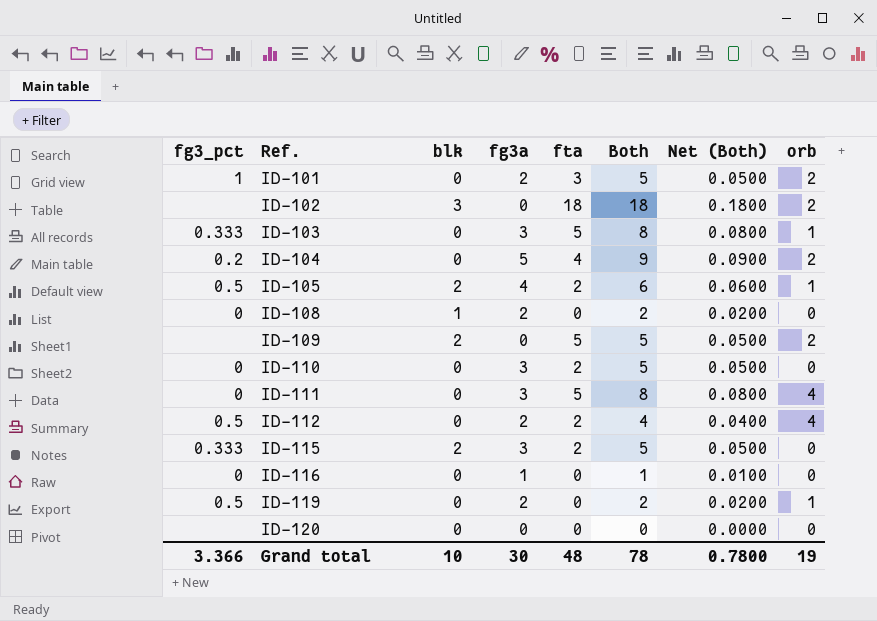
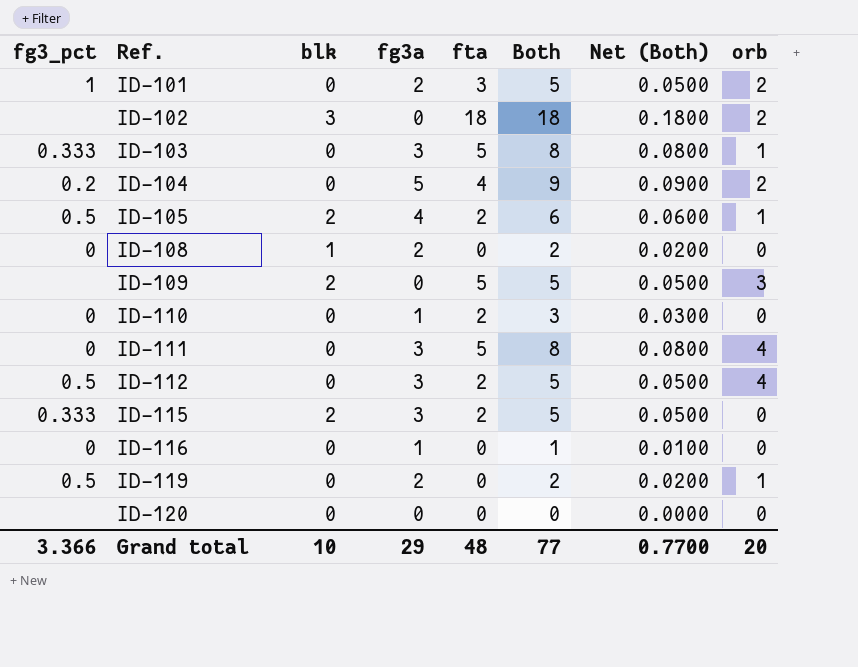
ID-109 | orb: 2 -> 3
ID-110 | fg3a: 3 -> 1
ID-110 | Both: 5 -> 3
ID-110 | Net (Both): 0.0500 -> 0.0300
ID-112 | fg3a: 2 -> 3
ID-112 | Both: 4 -> 5
ID-112 | Net (Both): 0.0400 -> 0.0500
Grand total | fg3a: 30 -> 29
Grand total | Both: 78 -> 77
Grand total | Net (Both): 0.7800 -> 0.7700
Grand total | orb: 19 -> 20

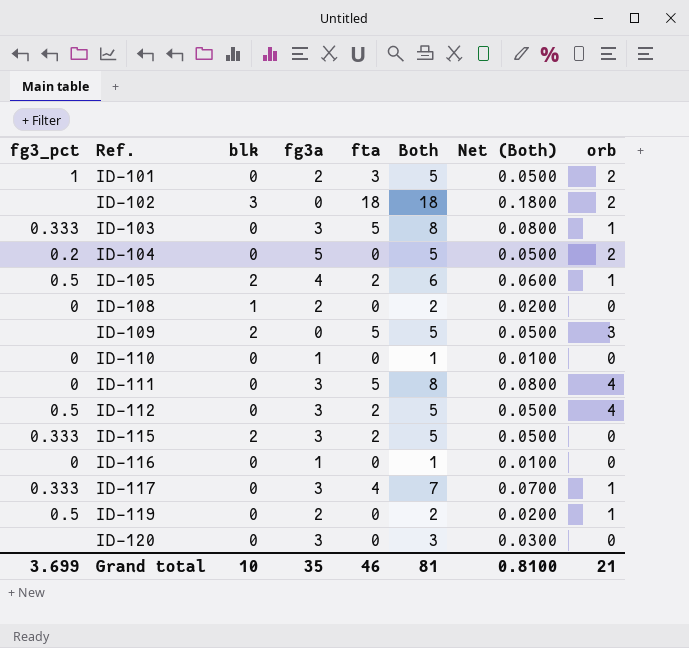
ID-104 | fta: 4 -> 0
ID-104 | Both: 9 -> 5
ID-104 | Net (Both): 0.0900 -> 0.0500
ID-110 | fta: 2 -> 0
ID-110 | Both: 3 -> 1
ID-110 | Net (Both): 0.0300 -> 0.0100
row ID-117: none -> 0.333 | 0 | 3 | 4 | 7 | 0.0700 | 1
ID-120 | fg3a: 0 -> 3
ID-120 | Both: 0 -> 3
ID-120 | Net (Both): 0.0000 -> 0.0300
Grand total | fg3_pct: 3.366 -> 3.699
Grand total | fg3a: 29 -> 35
Grand total | fta: 48 -> 46
Grand total | Both: 77 -> 81
Grand total | Net (Both): 0.7700 -> 0.8100
Grand total | orb: 20 -> 21

